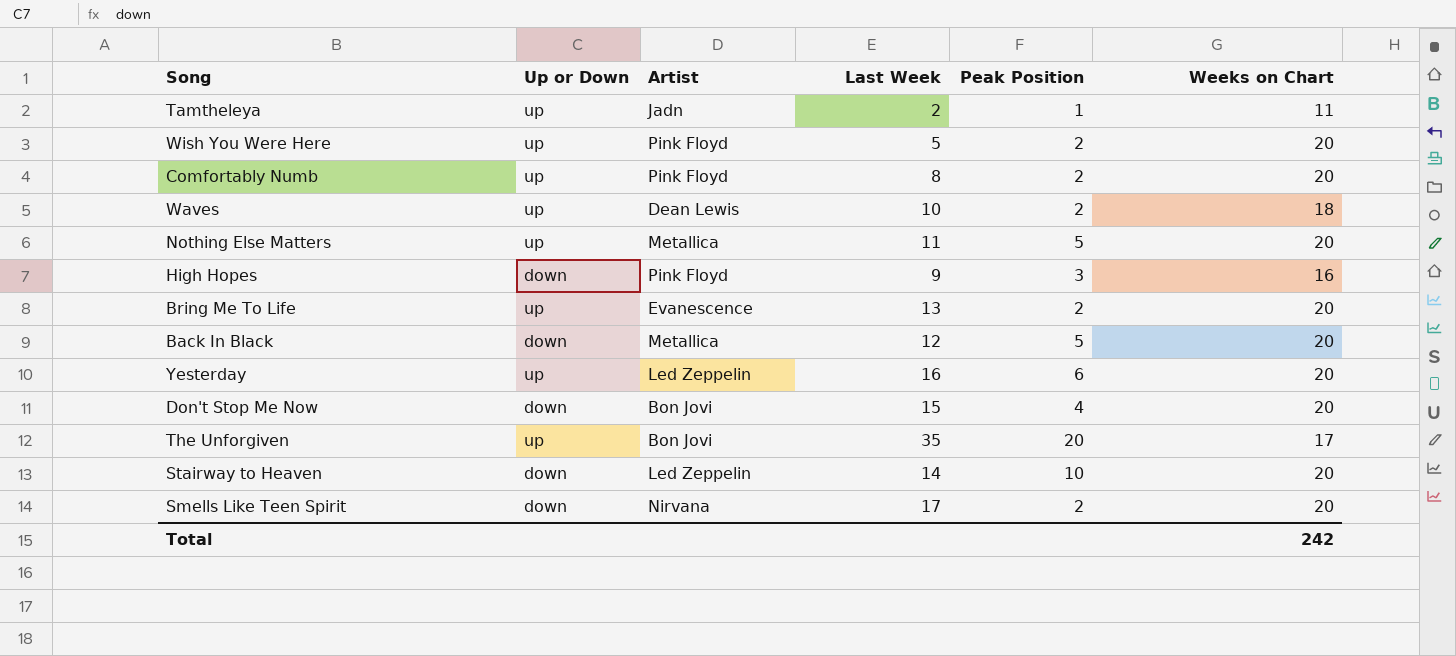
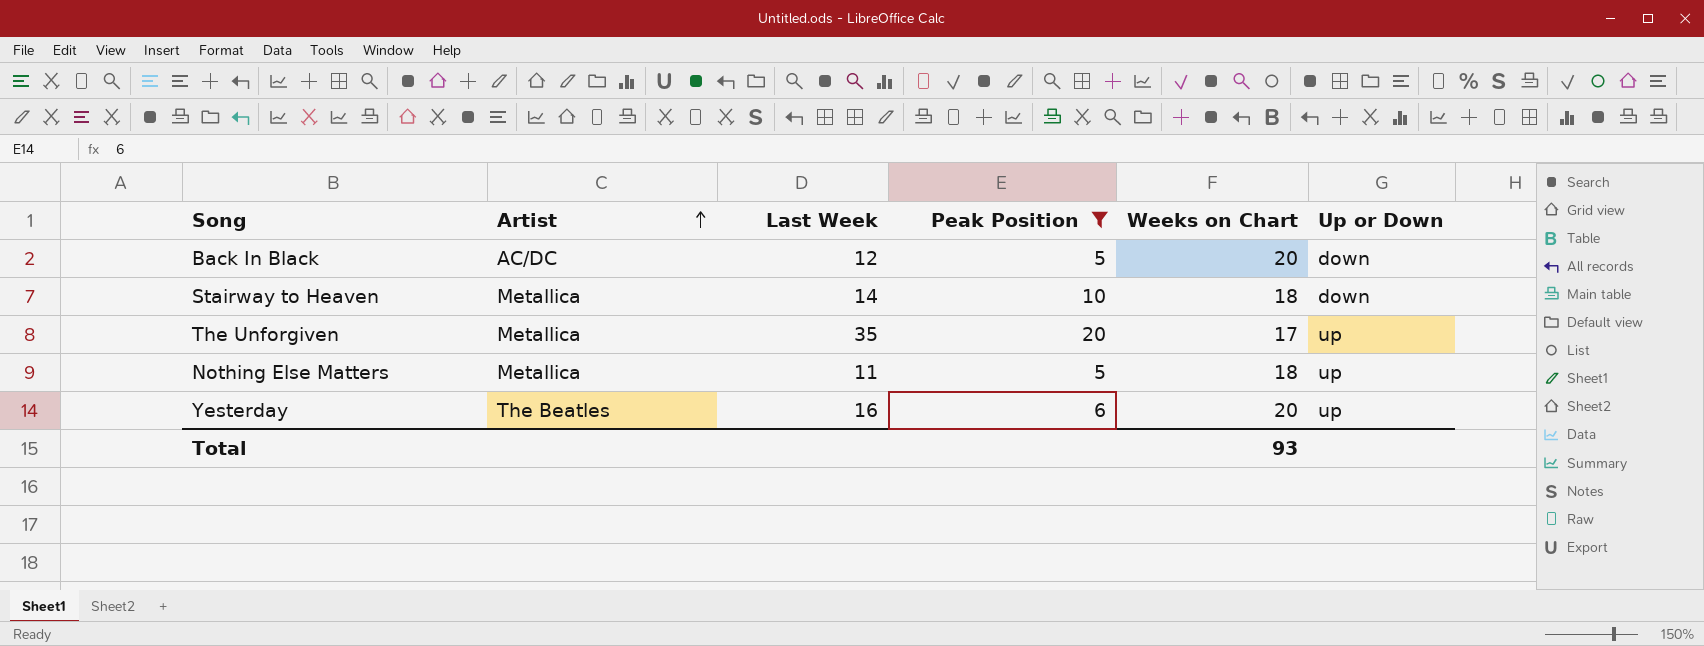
filter: none -> Peak Position >= 5
row order: none -> Artist ascending
column Up or Down | position: 2 -> 6
Back In Black | Artist: Metallica -> AC/DC
Stairway to Heaven | Artist: Led Zeppelin -> Metallica
Stairway to Heaven | Weeks on Chart: 20 -> 18
The Unforgiven | Artist: Bon Jovi -> Metallica
Nothing Else Matters | Weeks on Chart: 20 -> 18
Yesterday | Artist: Led Zeppelin -> The Beatles
Total | Weeks on Chart: 242 -> 93

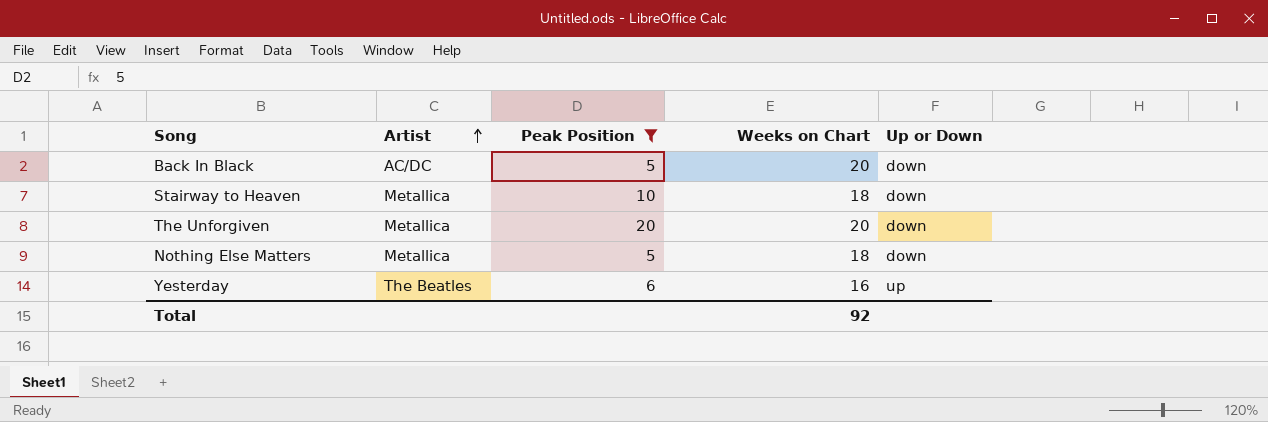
column Last Week | position: 3 -> none
The Unforgiven | Weeks on Chart: 17 -> 20
The Unforgiven | Up or Down: up -> down
Nothing Else Matters | Up or Down: up -> down
Yesterday | Weeks on Chart: 20 -> 16
Total | Weeks on Chart: 93 -> 92

